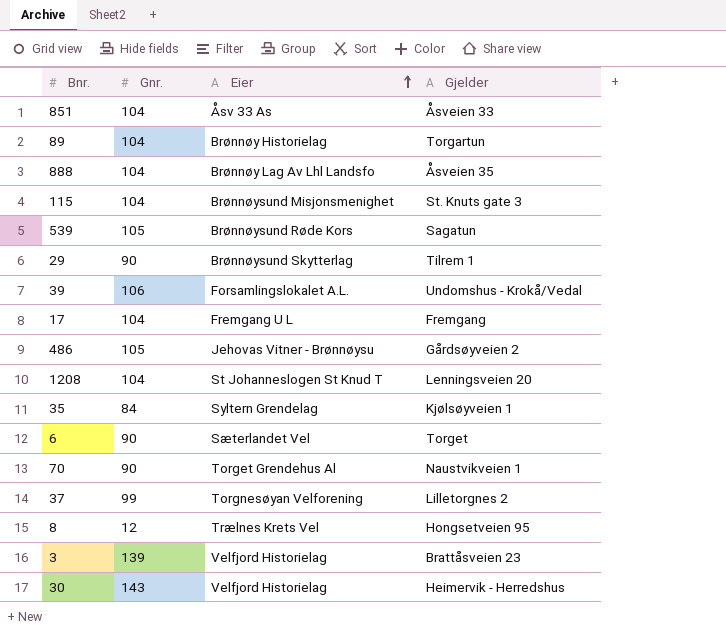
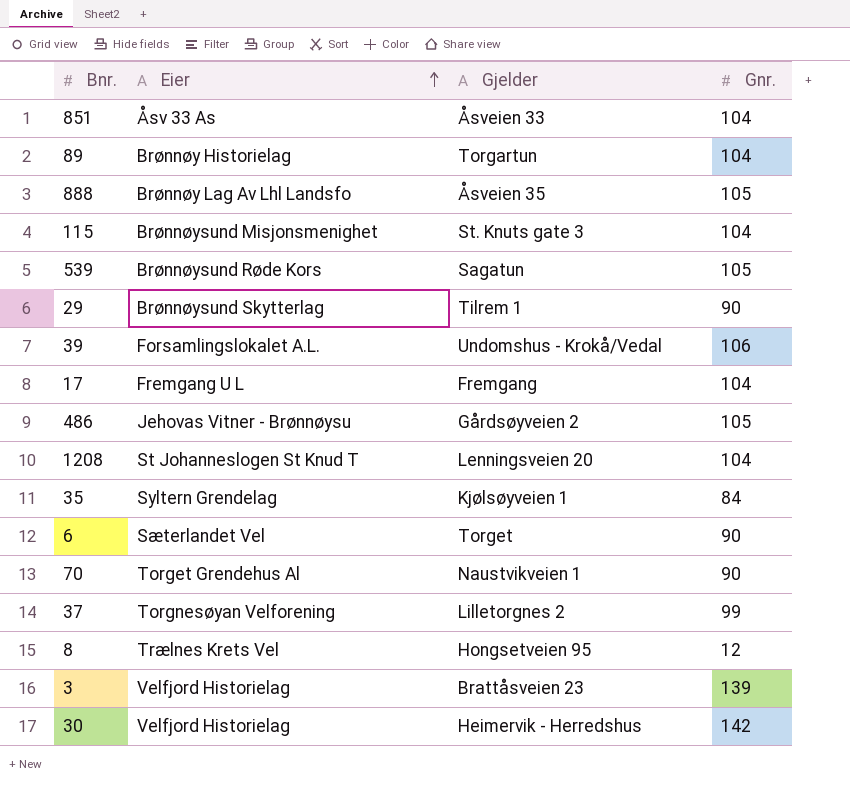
column Gnr. | position: 2 -> 4
888 | Gnr.: 104 -> 105
30 | Gnr.: 143 -> 142

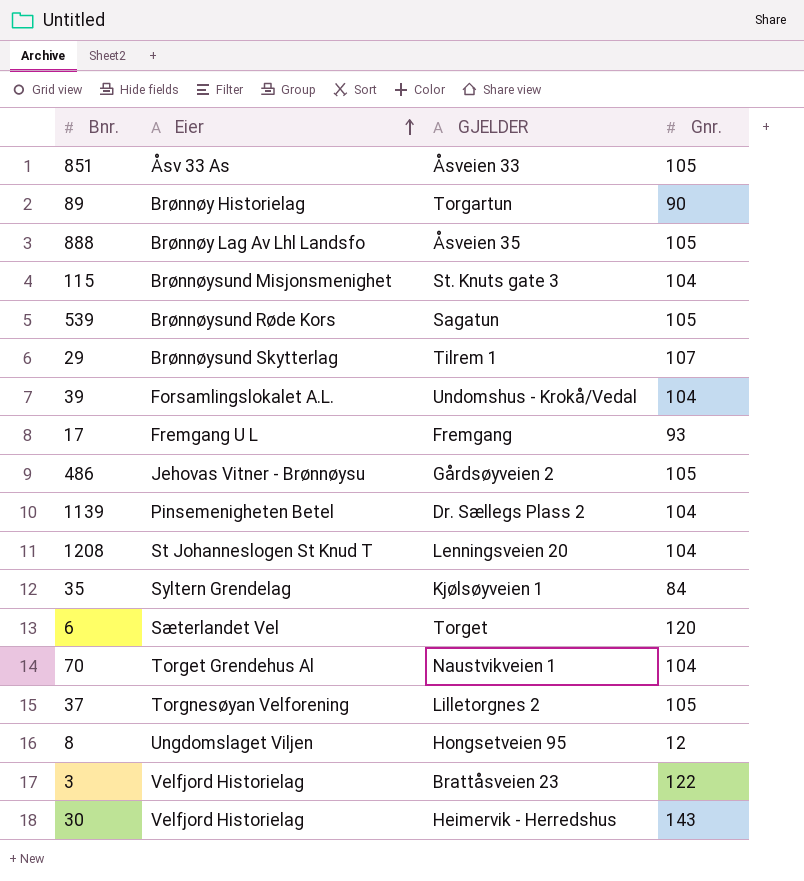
column name: Gjelder -> GJELDER
851 | Gnr.: 104 -> 105
89 | Gnr.: 104 -> 90
29 | Gnr.: 90 -> 107
39 | Gnr.: 106 -> 104
17 | Gnr.: 104 -> 93
row 1139: none -> Pinsemenigheten Betel | Dr. Sællegs Plass 2 | 104
6 | Gnr.: 90 -> 120
70 | Gnr.: 90 -> 104
37 | Gnr.: 99 -> 105
8 | Eier: Trælnes Krets Vel -> Ungdomslaget Viljen
3 | Gnr.: 139 -> 122
30 | Gnr.: 142 -> 143

